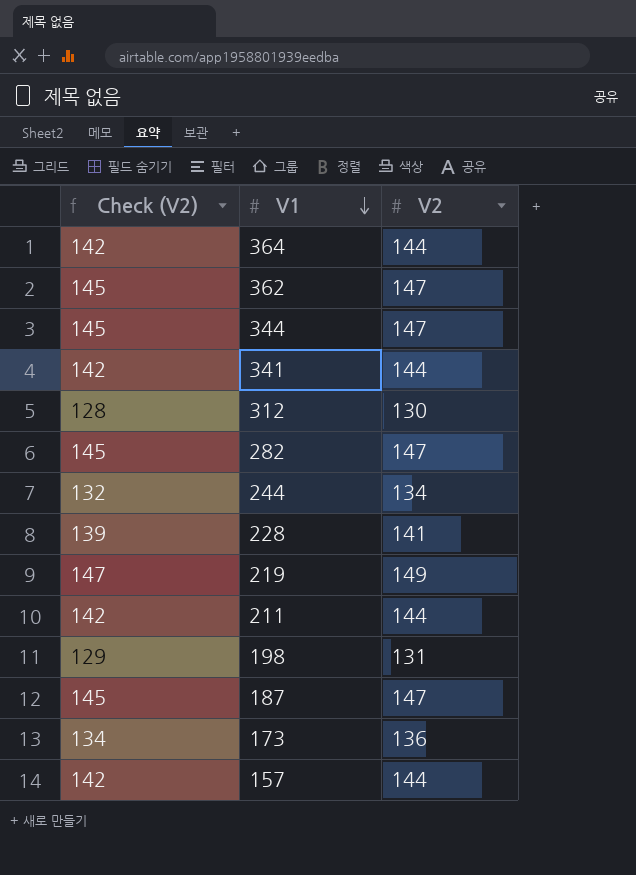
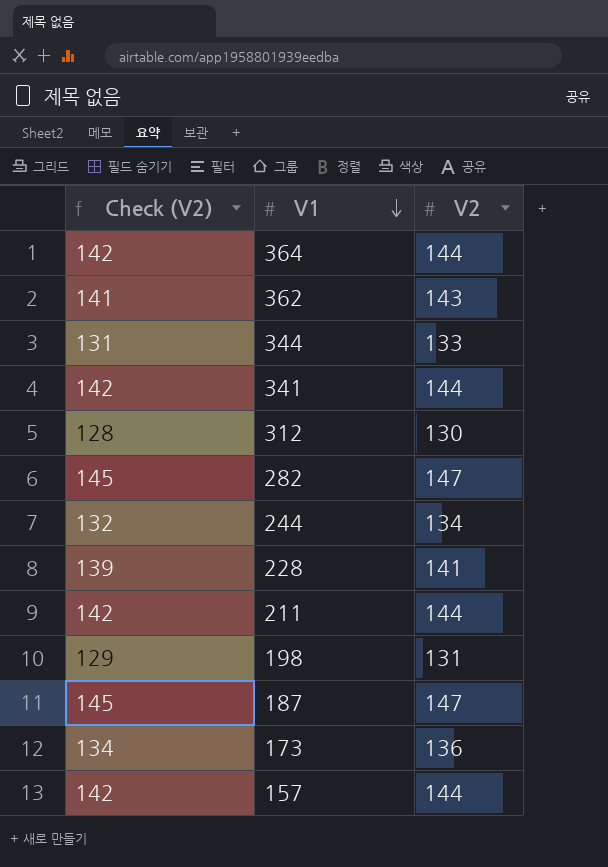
row 219: 147 | 149 -> none
362 | Check (V2): 145 -> 141
362 | V2: 147 -> 143
344 | Check (V2): 145 -> 131
344 | V2: 147 -> 133

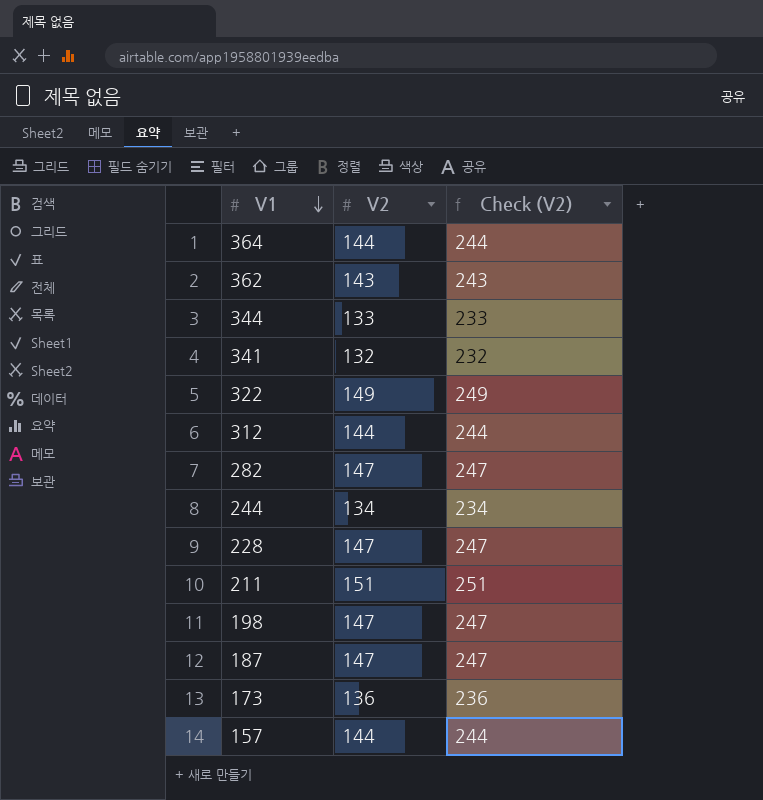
column Check (V2) | formula: [V2] - 2 -> [V2] + 100
column Check (V2) | position: 1 -> 3
341 | V2: 144 -> 132
row 322: none -> 149 | 249
312 | V2: 130 -> 144
228 | V2: 141 -> 147
211 | V2: 144 -> 151
198 | V2: 131 -> 147

